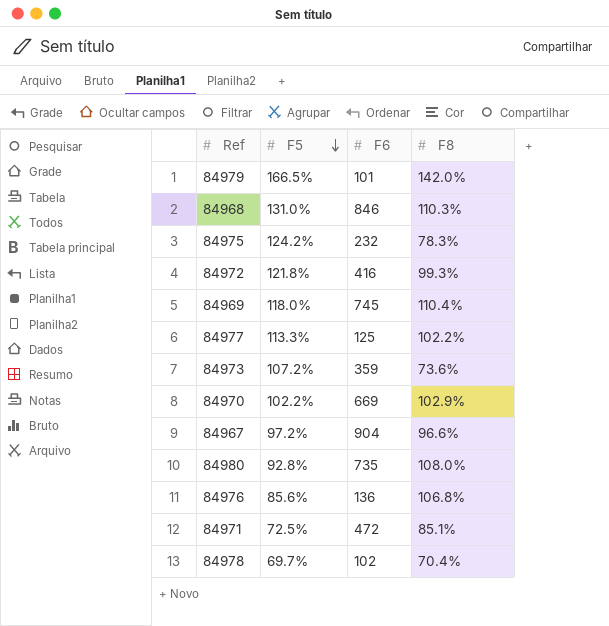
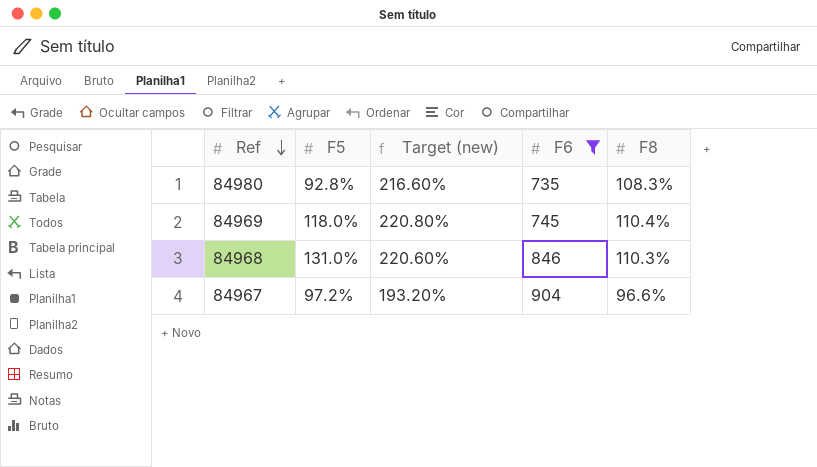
filter: none -> F6 >= 735
row order: F5 descending -> Ref descending
column Target (new) | formula: none -> [F8] * 2
84980 | F8: 108.0% -> 108.3%

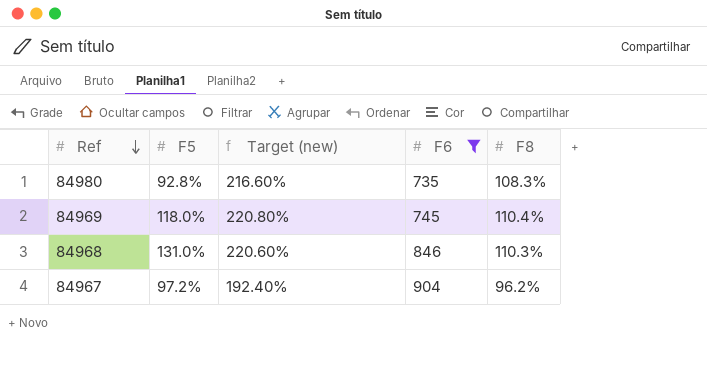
84967 | Target (new): 193.20% -> 192.40%
84967 | F8: 96.6% -> 96.2%

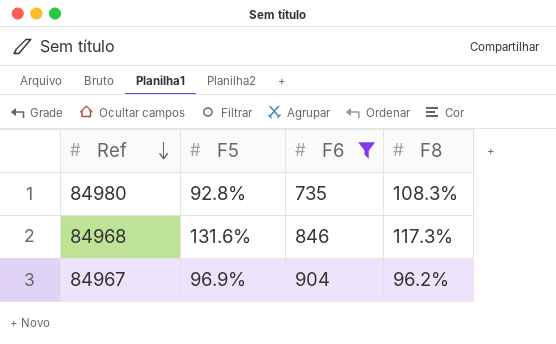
column Target (new) | formula: [F8] * 2 -> none
row 84969: 118.0% | 220.80% | 745 | 110.4% -> none
84968 | F5: 131.0% -> 131.6%
84968 | F8: 110.3% -> 117.3%
84967 | F5: 97.2% -> 96.9%

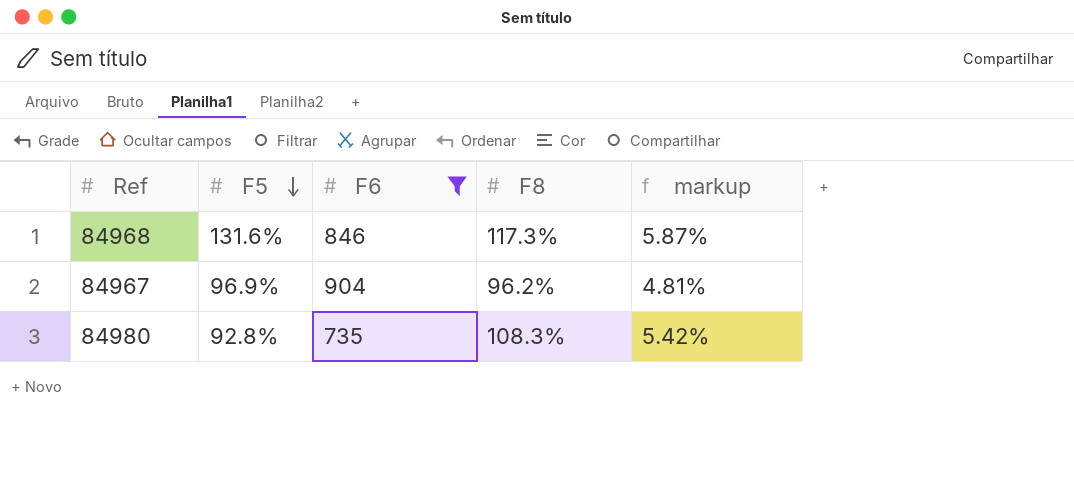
row order: Ref descending -> F5 descending
column markup | formula: none -> [F8] * 0.05

